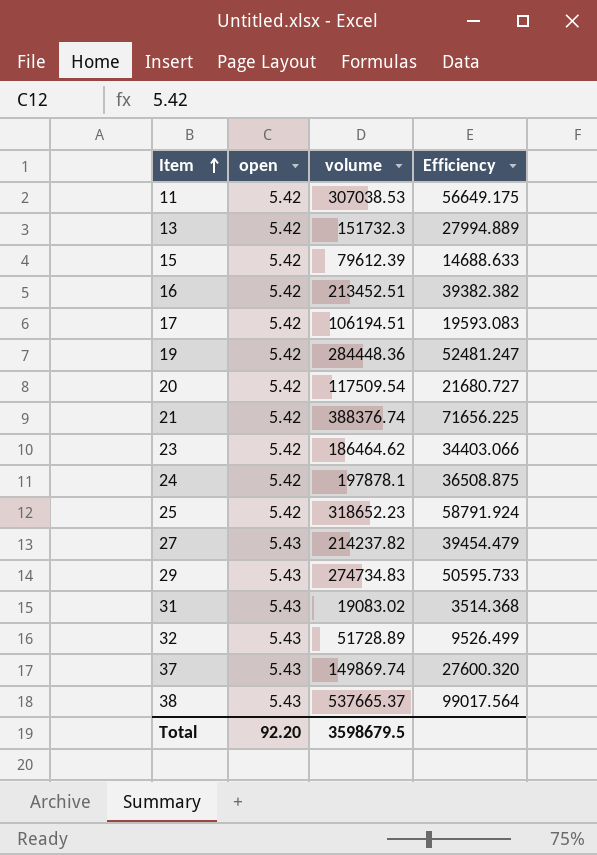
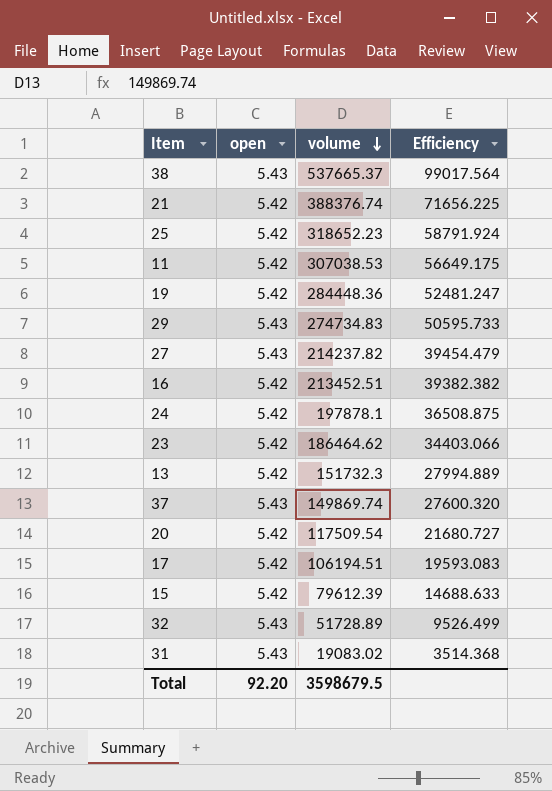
row order: Item ascending -> volume descending

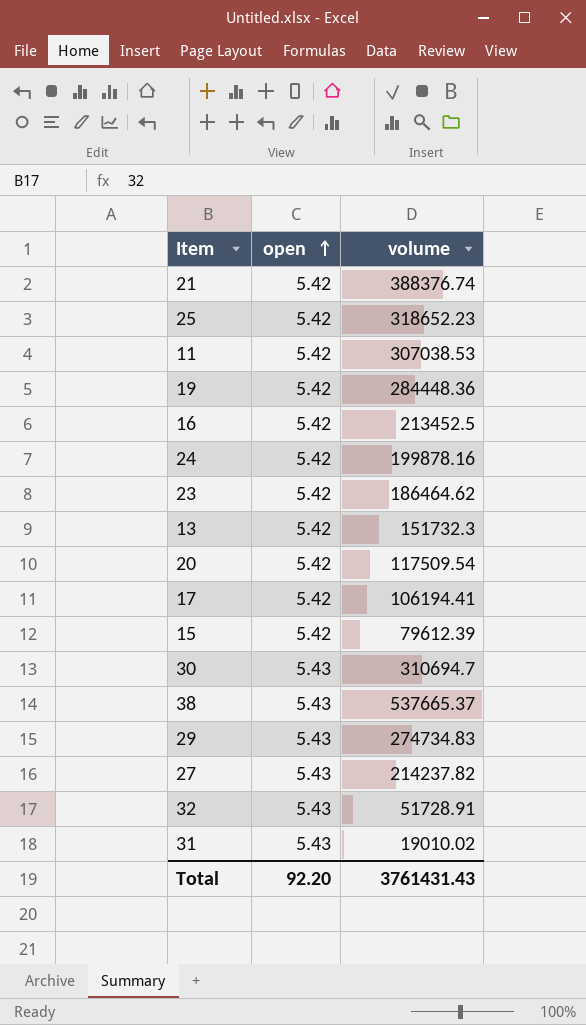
row order: volume descending -> open ascending
column Efficiency | formula: [volume] / [open] -> none
row 37: 5.43 | 149869.74 | 27600.320 -> none
16 | volume: 213452.51 -> 213452.5
24 | volume: 197878.1 -> 199878.16
17 | volume: 106194.51 -> 106194.41
row 30: none -> 5.43 | 310694.7
32 | volume: 51728.89 -> 51728.91
31 | volume: 19083.02 -> 19010.02
Total | volume: 3598679.5 -> 3761431.43

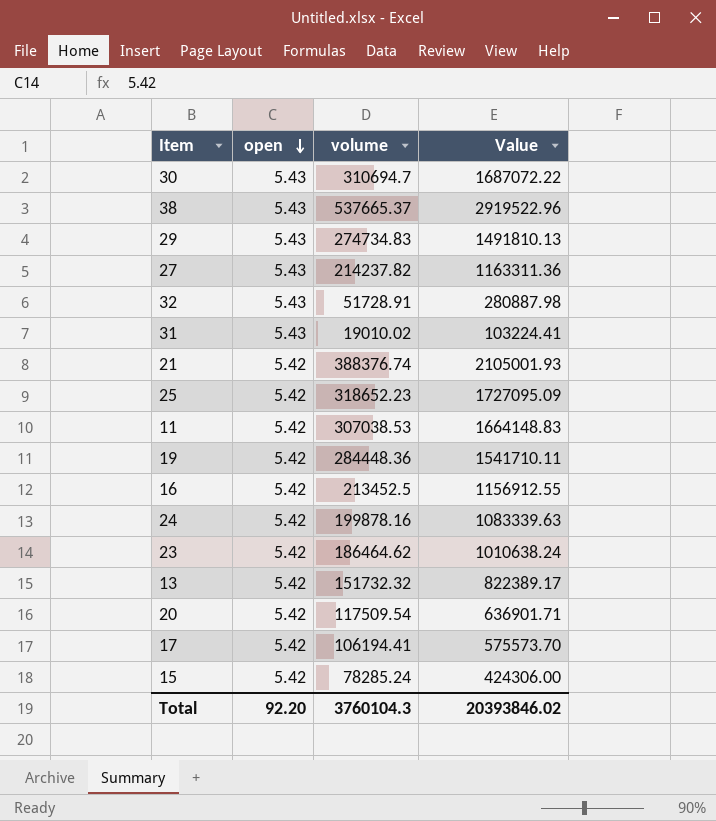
row order: open ascending -> open descending
column Value | formula: none -> [open] * [volume]
13 | volume: 151732.3 -> 151732.32
15 | volume: 79612.39 -> 78285.24
Total | volume: 3761431.43 -> 3760104.3

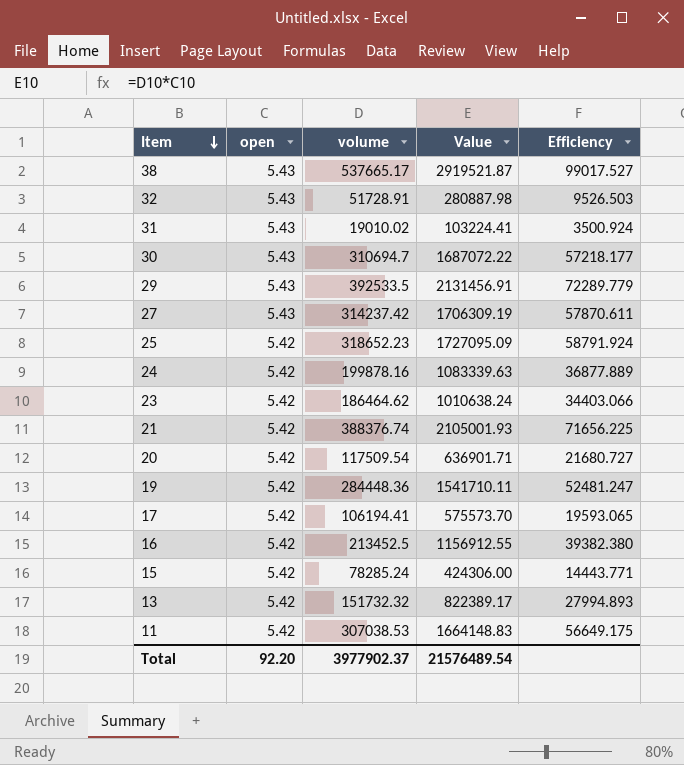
row order: open descending -> Item descending
column Efficiency | formula: none -> [volume] / [open]
38 | volume: 537665.37 -> 537665.17
38 | Value: 2919522.96 -> 2919521.87
29 | volume: 274734.83 -> 392533.5
29 | Value: 1491810.13 -> 2131456.91
27 | volume: 214237.82 -> 314237.42
27 | Value: 1163311.36 -> 1706309.19
Total | volume: 3760104.3 -> 3977902.37
Total | Value: 20393846.02 -> 21576489.54

